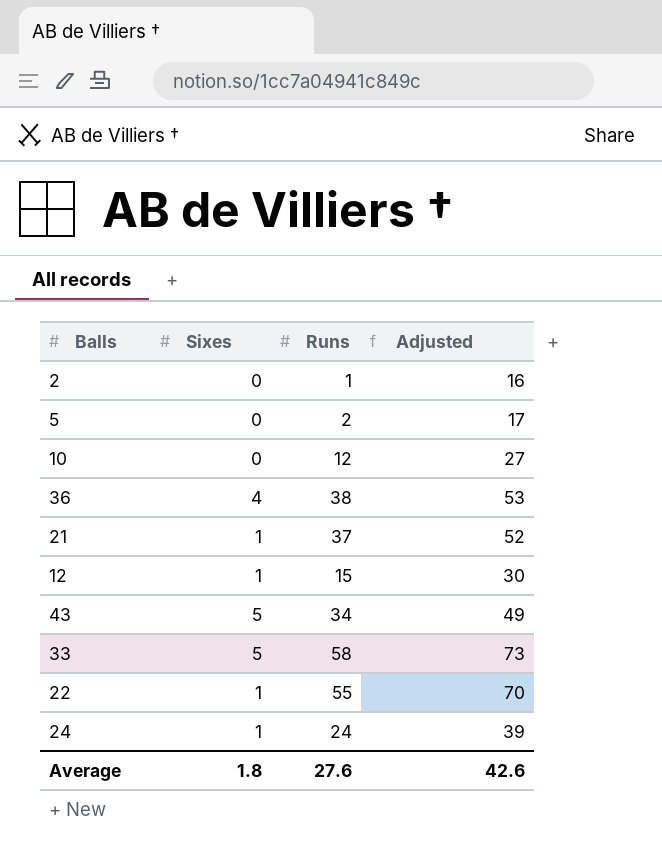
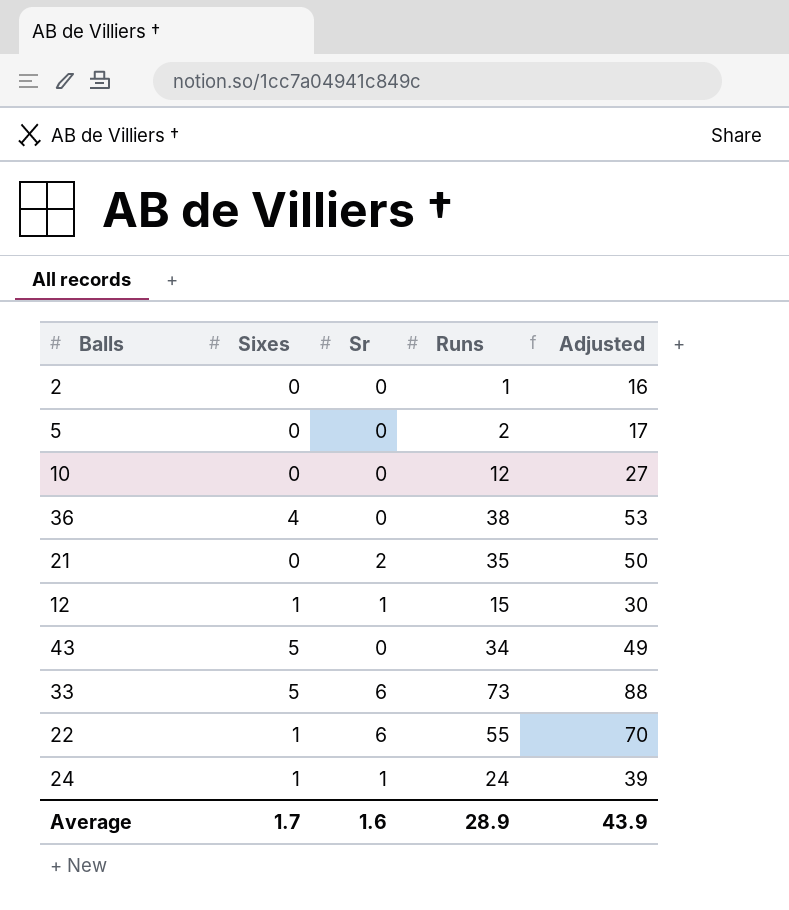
column Sr | position: none -> 3
21 | Sixes: 1 -> 0
21 | Runs: 37 -> 35
21 | Adjusted: 52 -> 50
33 | Runs: 58 -> 73
33 | Adjusted: 73 -> 88
Average | Sixes: 1.8 -> 1.7
Average | Runs: 27.6 -> 28.9
Average | Adjusted: 42.6 -> 43.9

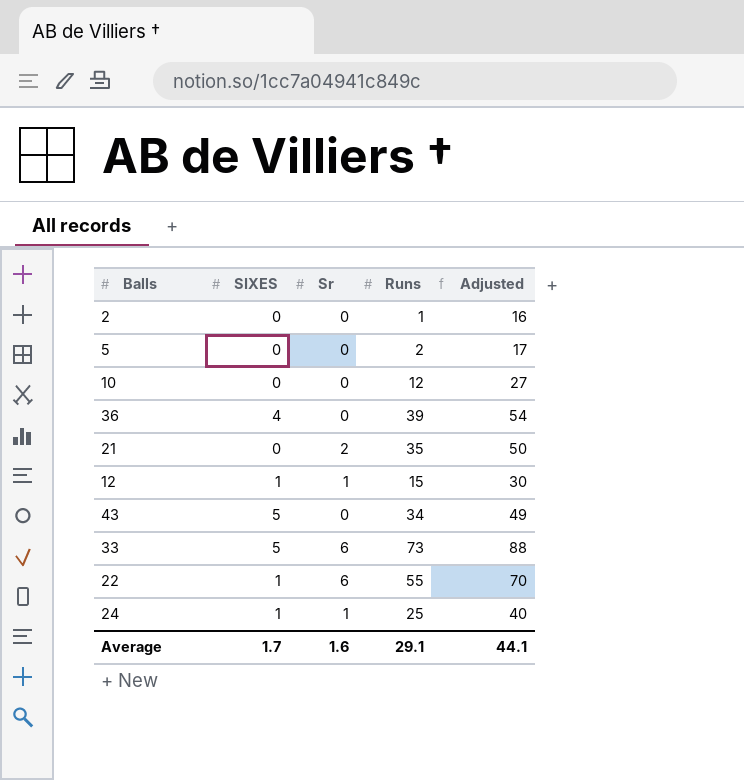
column name: Sixes -> SIXES
36 | Runs: 38 -> 39
36 | Adjusted: 53 -> 54
24 | Runs: 24 -> 25
24 | Adjusted: 39 -> 40
Average | Runs: 28.9 -> 29.1
Average | Adjusted: 43.9 -> 44.1

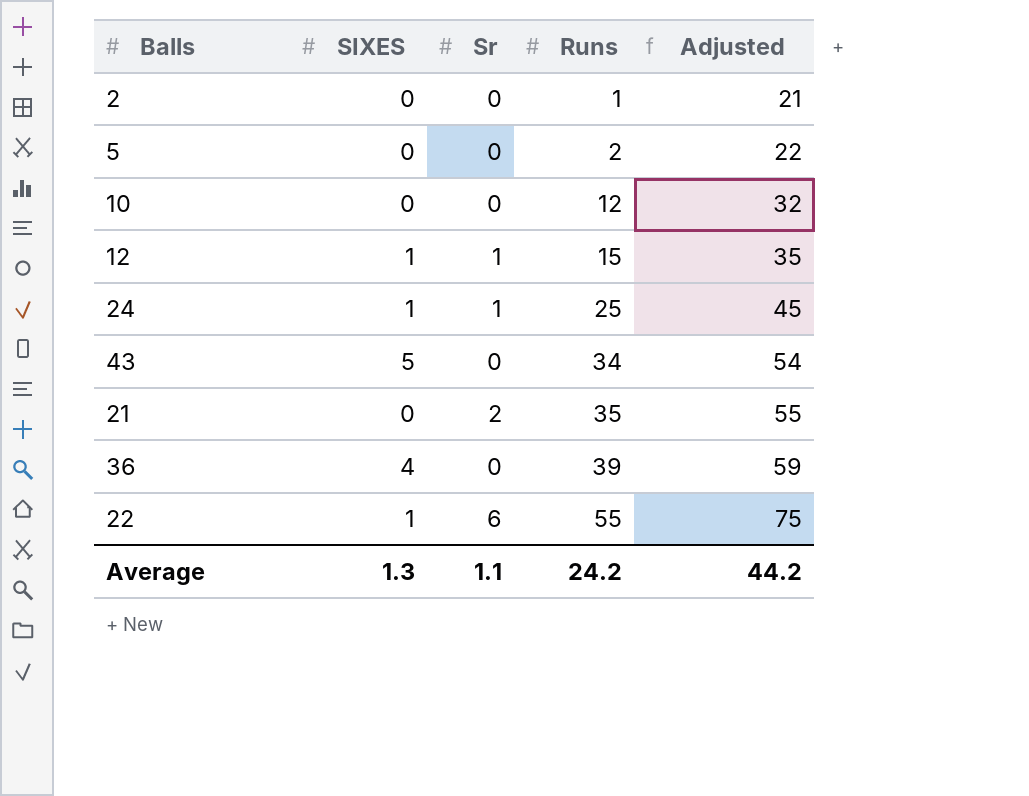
row order: none -> Runs ascending
column Adjusted | formula: [Runs] + 15 -> [Runs] + 20
row 33: 5 | 6 | 73 | 88 -> none
Average | SIXES: 1.7 -> 1.3
Average | Sr: 1.6 -> 1.1
Average | Runs: 29.1 -> 24.2
Average | Adjusted: 44.1 -> 44.2

